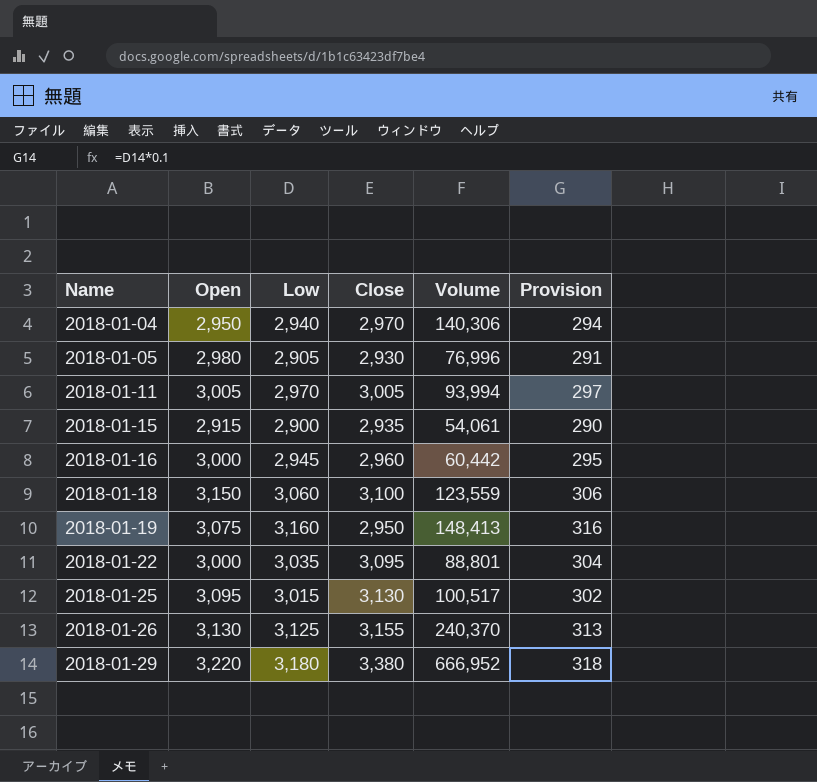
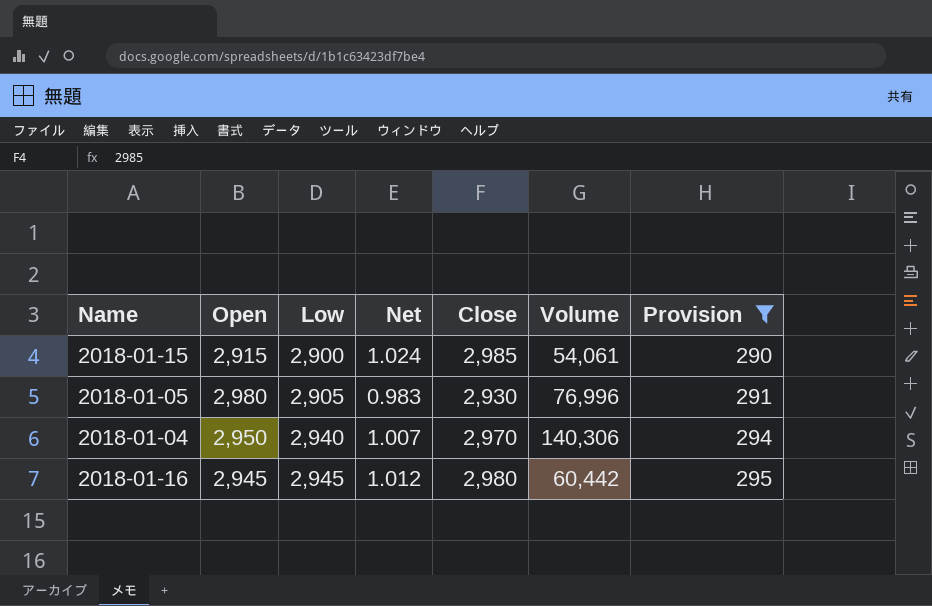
filter: none -> Provision <= 295
row order: Name ascending -> Low ascending
column Net | formula: none -> [Close] / [Open]
2018-01-15 | Close: 2,935 -> 2,985
2018-01-16 | Open: 3,000 -> 2,945
2018-01-16 | Close: 2,960 -> 2,980

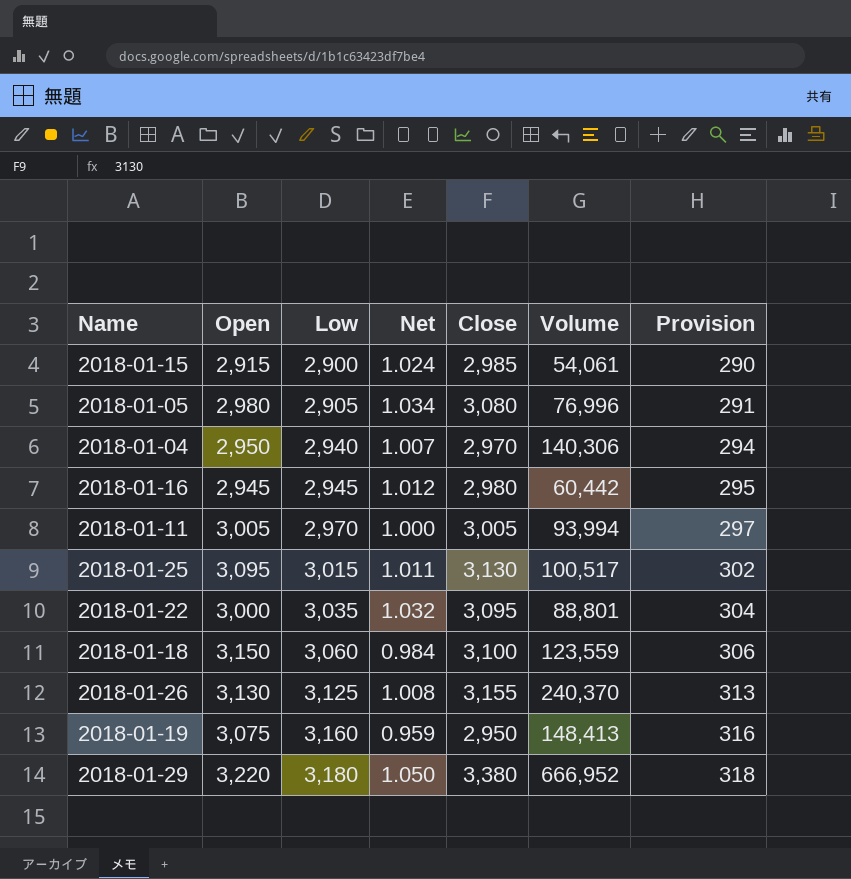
filter: Provision <= 295 -> none
2018-01-05 | Net: 0.983 -> 1.034
2018-01-05 | Close: 2,930 -> 3,080

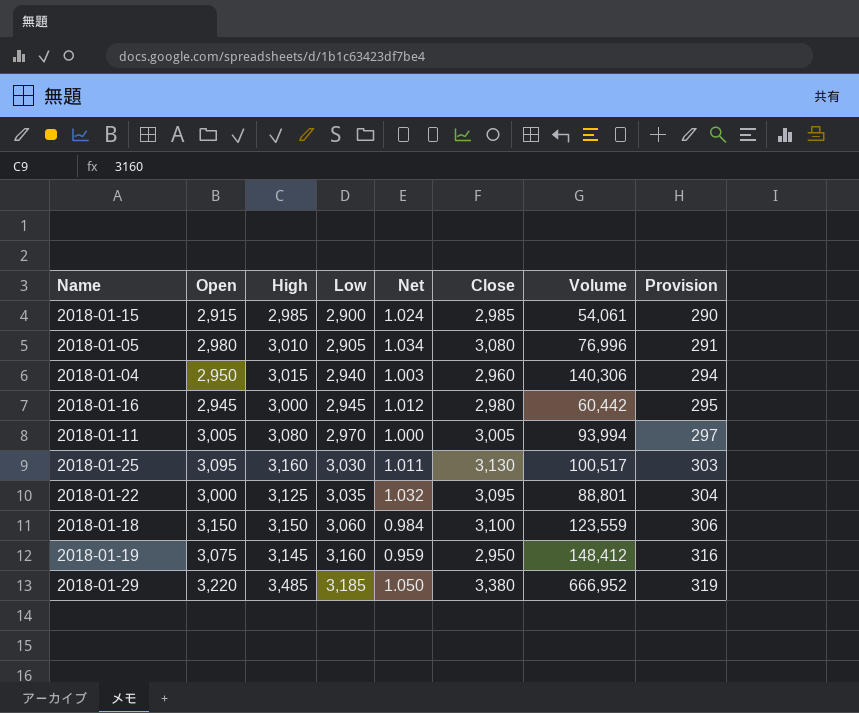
column High | position: none -> 3
row 2018-01-26: 3,130 | 3,125 | 1.008 | 3,155 | 240,370 | 313 -> none
2018-01-04 | Net: 1.007 -> 1.003
2018-01-04 | Close: 2,970 -> 2,960
2018-01-25 | Low: 3,015 -> 3,030
2018-01-25 | Provision: 302 -> 303
2018-01-19 | Volume: 148,413 -> 148,412
2018-01-29 | Low: 3,180 -> 3,185
2018-01-29 | Provision: 318 -> 319

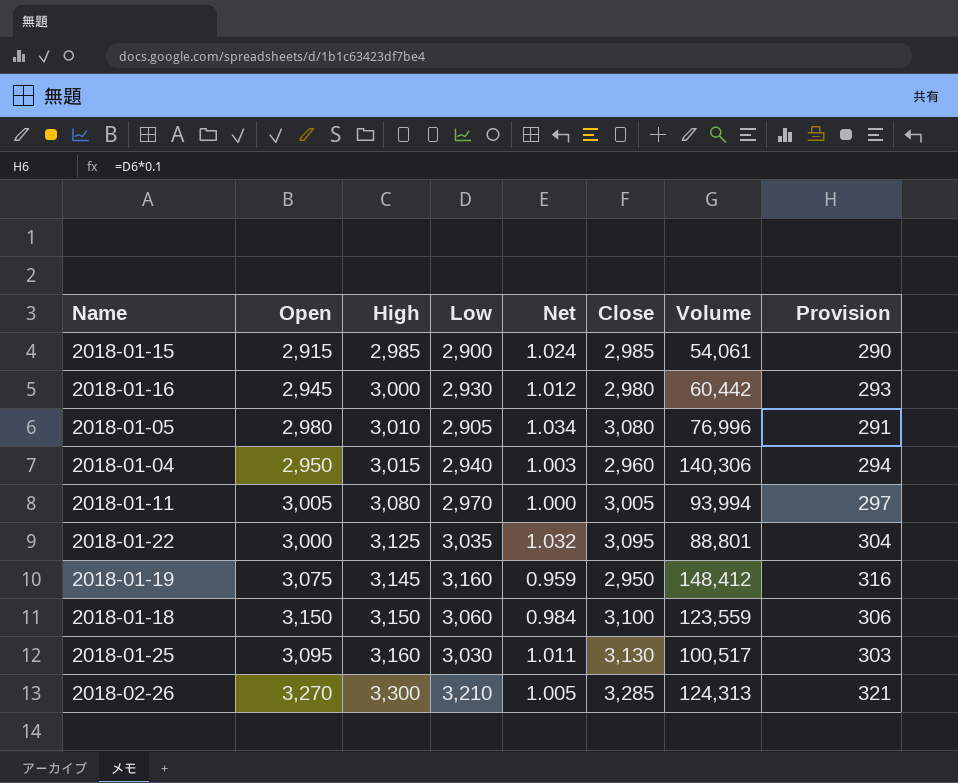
row order: Low ascending -> High ascending
row 2018-01-29: 3,220 | 3,485 | 3,185 | 1.050 | 3,380 | 666,952 | 319 -> none
2018-01-16 | Low: 2,945 -> 2,930
2018-01-16 | Provision: 295 -> 293
row 2018-02-26: none -> 3,270 | 3,300 | 3,210 | 1.005 | 3,285 | 124,313 | 321

